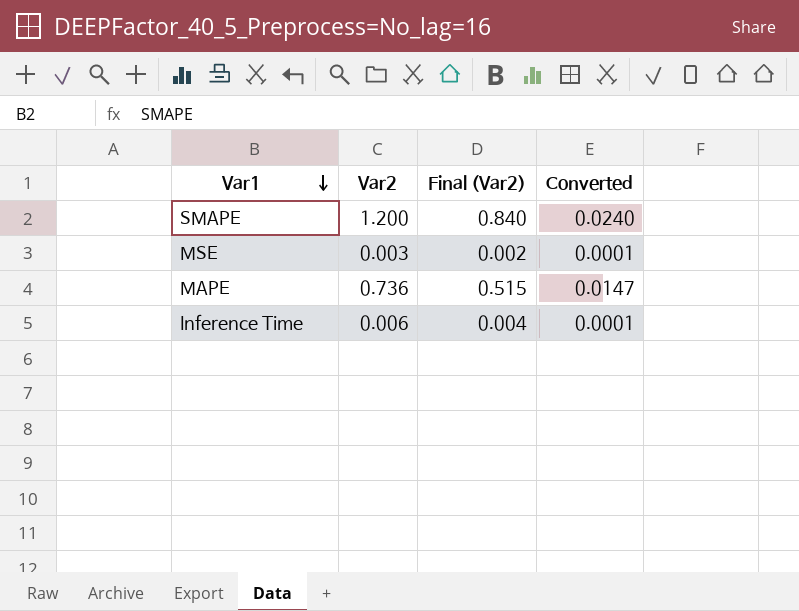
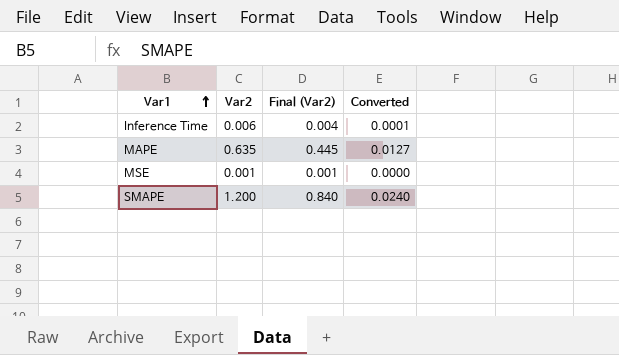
row order: Var1 descending -> Var1 ascending
MAPE | Var2: 0.736 -> 0.635
MAPE | Final (Var2): 0.515 -> 0.445
MAPE | Converted: 0.0147 -> 0.0127
MSE | Var2: 0.003 -> 0.001
MSE | Final (Var2): 0.002 -> 0.001
MSE | Converted: 0.0001 -> 0.0000

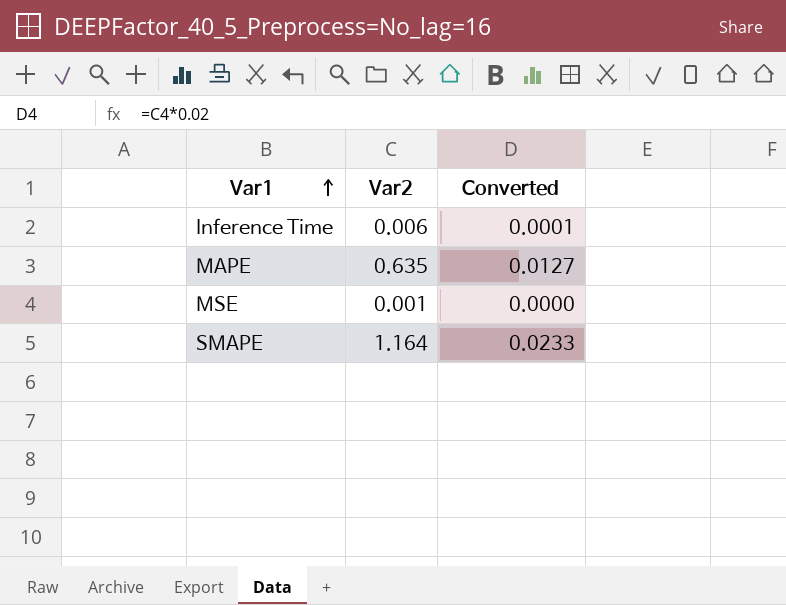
column Final (Var2) | formula: [Var2] * 0.7 -> none
SMAPE | Var2: 1.200 -> 1.164
SMAPE | Converted: 0.0240 -> 0.0233

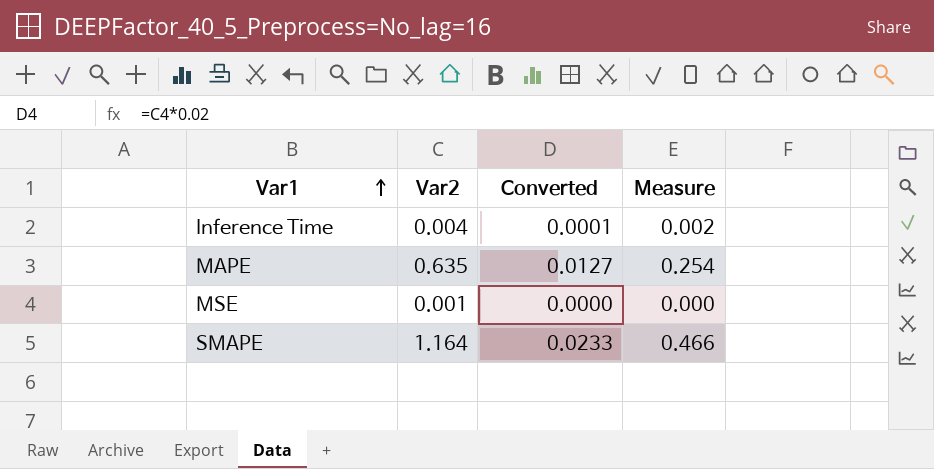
column Measure | formula: none -> [Var2] * 0.4
Inference Time | Var2: 0.006 -> 0.004

